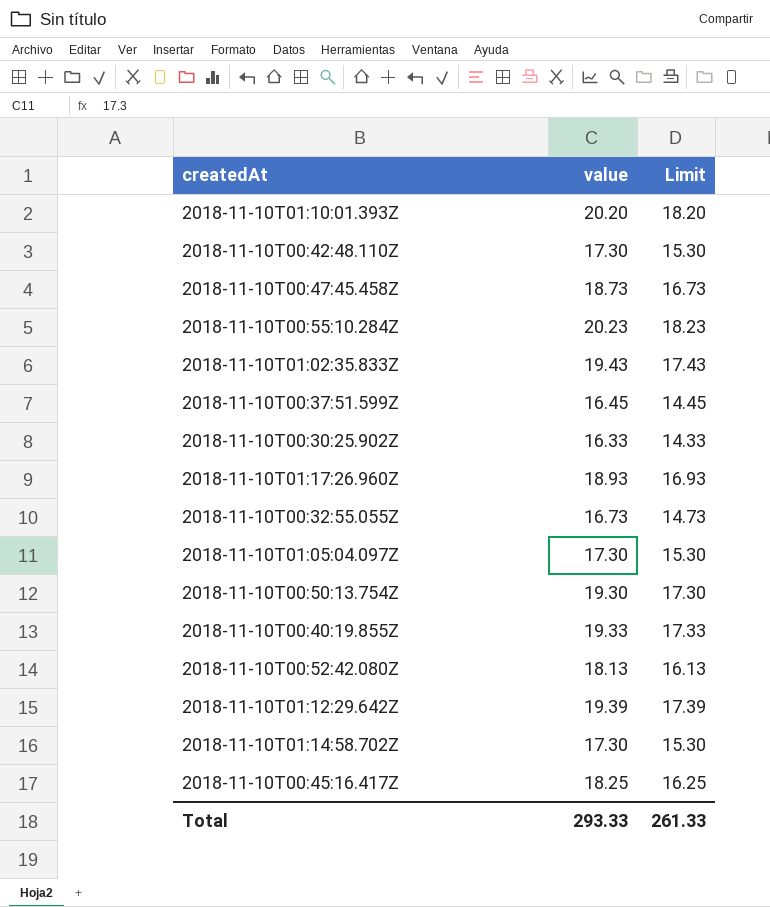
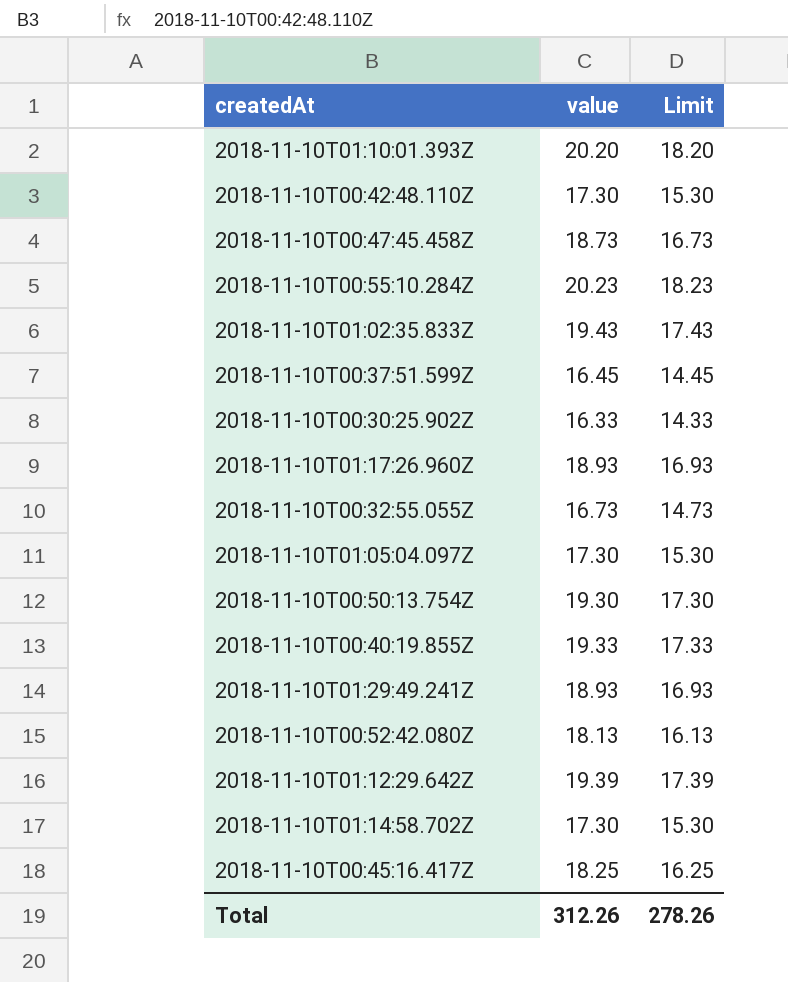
row 2018-11-10T01:29:49.241Z: none -> 18.93 | 16.93
Total | value: 293.33 -> 312.26
Total | Limit: 261.33 -> 278.26

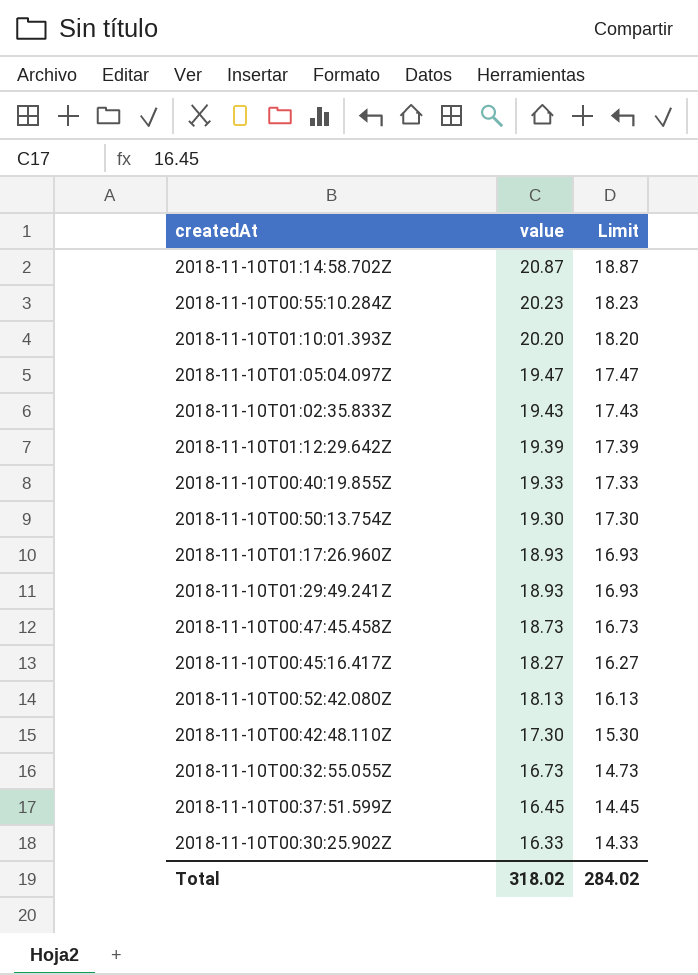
row order: none -> value descending
2018-11-10T01:14:58.702Z | value: 17.30 -> 20.87
2018-11-10T01:14:58.702Z | Limit: 15.30 -> 18.87
2018-11-10T01:05:04.097Z | value: 17.30 -> 19.47
2018-11-10T01:05:04.097Z | Limit: 15.30 -> 17.47
2018-11-10T00:45:16.417Z | value: 18.25 -> 18.27
2018-11-10T00:45:16.417Z | Limit: 16.25 -> 16.27
Total | value: 312.26 -> 318.02
Total | Limit: 278.26 -> 284.02

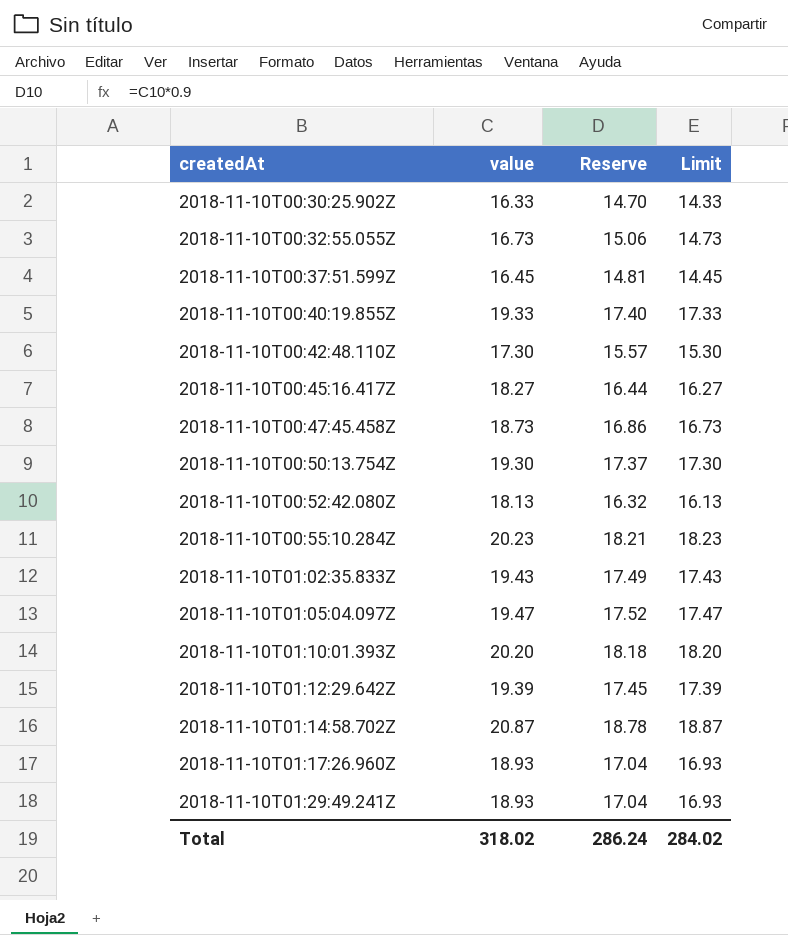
row order: value descending -> createdAt ascending
column Reserve | formula: none -> [value] * 0.9

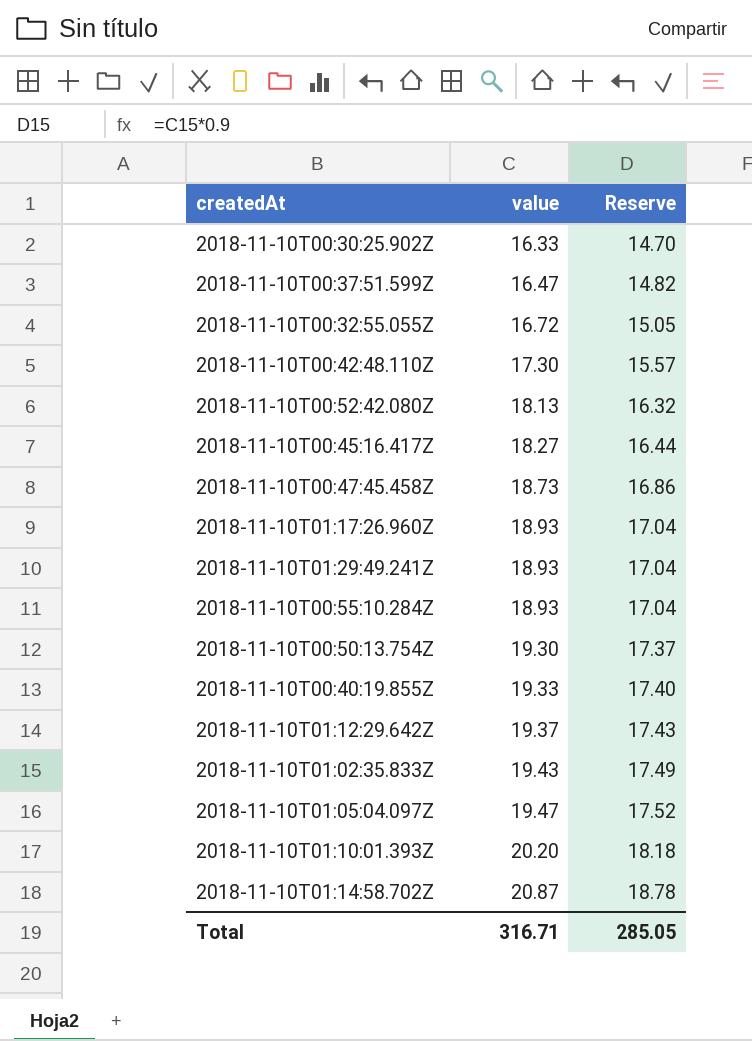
row order: createdAt ascending -> value ascending
column Limit | formula: [value] - 2 -> none
2018-11-10T00:37:51.599Z | value: 16.45 -> 16.47
2018-11-10T00:37:51.599Z | Reserve: 14.81 -> 14.82
2018-11-10T00:32:55.055Z | value: 16.73 -> 16.72
2018-11-10T00:32:55.055Z | Reserve: 15.06 -> 15.05
2018-11-10T00:55:10.284Z | value: 20.23 -> 18.93
2018-11-10T00:55:10.284Z | Reserve: 18.21 -> 17.04
2018-11-10T01:12:29.642Z | value: 19.39 -> 19.37
2018-11-10T01:12:29.642Z | Reserve: 17.45 -> 17.43
Total | value: 318.02 -> 316.71
Total | Reserve: 286.24 -> 285.05

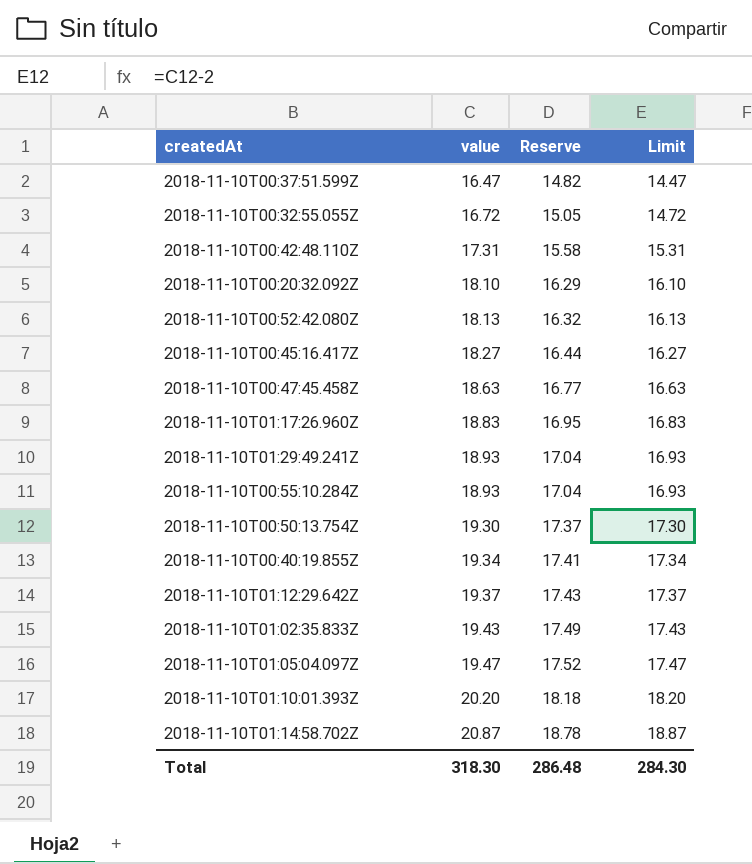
column Limit | formula: none -> [value] - 2
row 2018-11-10T00:30:25.902Z: 16.33 | 14.70 -> none
2018-11-10T00:42:48.110Z | value: 17.30 -> 17.31
2018-11-10T00:42:48.110Z | Reserve: 15.57 -> 15.58
row 2018-11-10T00:20:32.092Z: none -> 18.10 | 16.29 | 16.10
2018-11-10T00:47:45.458Z | value: 18.73 -> 18.63
2018-11-10T00:47:45.458Z | Reserve: 16.86 -> 16.77
2018-11-10T01:17:26.960Z | value: 18.93 -> 18.83
2018-11-10T01:17:26.960Z | Reserve: 17.04 -> 16.95
2018-11-10T00:40:19.855Z | value: 19.33 -> 19.34
2018-11-10T00:40:19.855Z | Reserve: 17.40 -> 17.41
Total | value: 316.71 -> 318.30
Total | Reserve: 285.05 -> 286.48

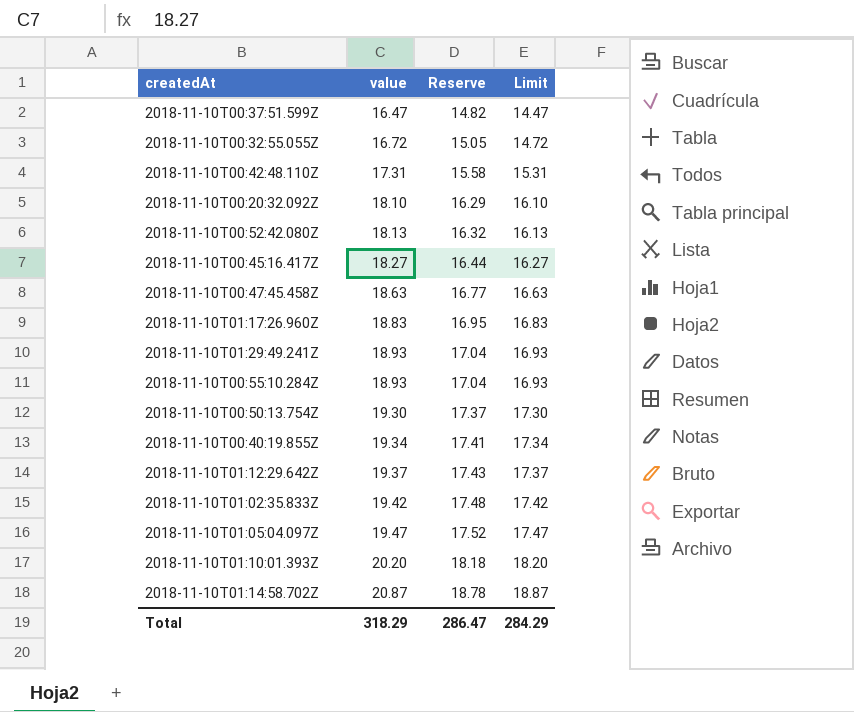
2018-11-10T01:02:35.833Z | value: 19.43 -> 19.42
2018-11-10T01:02:35.833Z | Reserve: 17.49 -> 17.48
2018-11-10T01:02:35.833Z | Limit: 17.43 -> 17.42
Total | value: 318.30 -> 318.29
Total | Reserve: 286.48 -> 286.47
Total | Limit: 284.30 -> 284.29

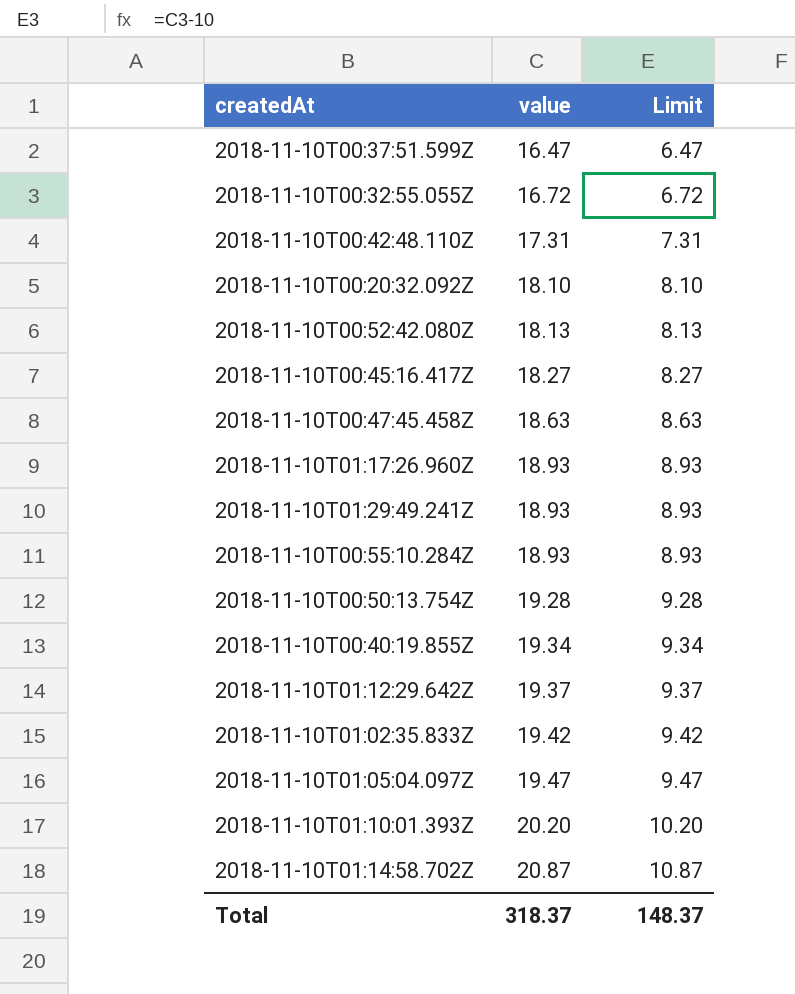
column Reserve | formula: [value] * 0.9 -> none
column Limit | formula: [value] - 2 -> [value] - 10
2018-11-10T01:17:26.960Z | value: 18.83 -> 18.93
2018-11-10T00:50:13.754Z | value: 19.30 -> 19.28
Total | value: 318.29 -> 318.37
Total | Limit: 284.29 -> 148.37

